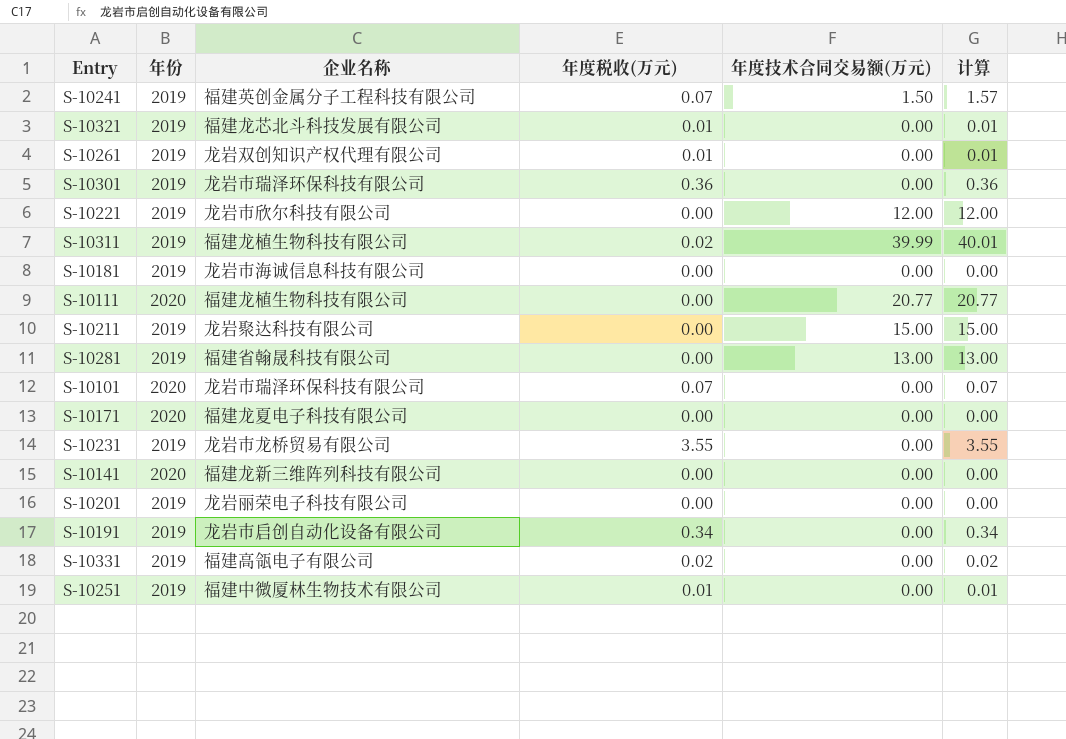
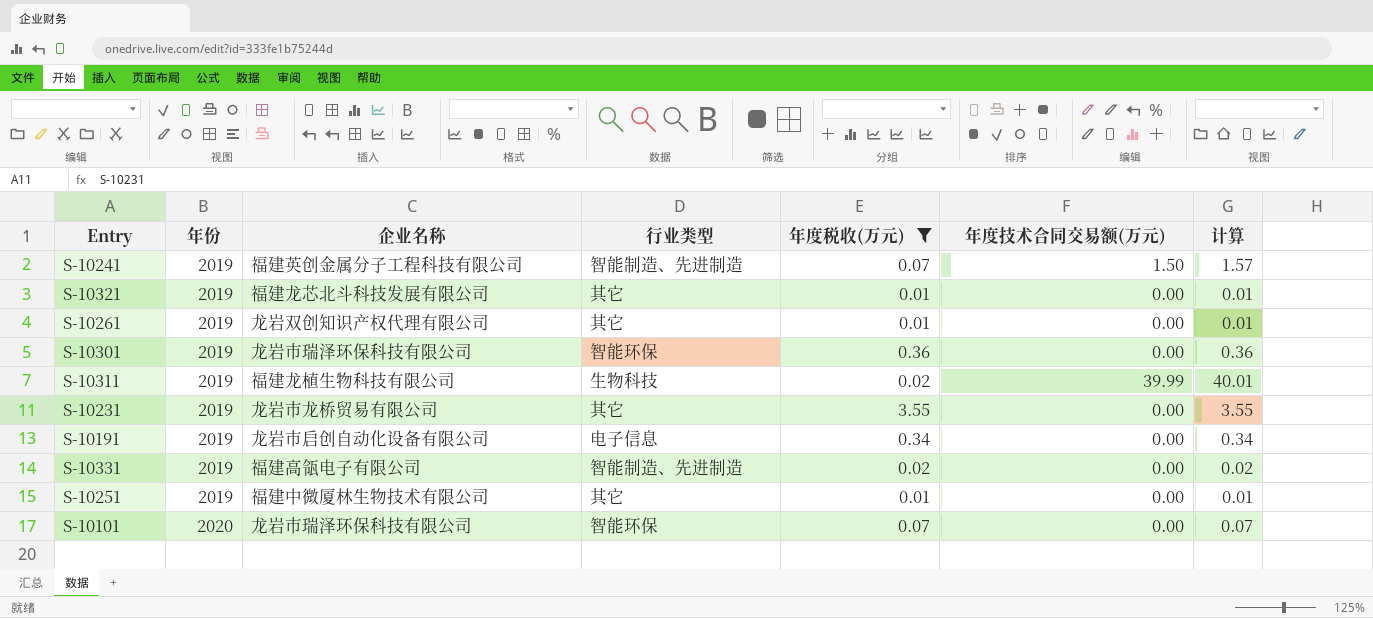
filter: none -> 年度税收(万元) != 0.00
row order: none -> 年份 ascending
column 行业类型 | position: none -> 4

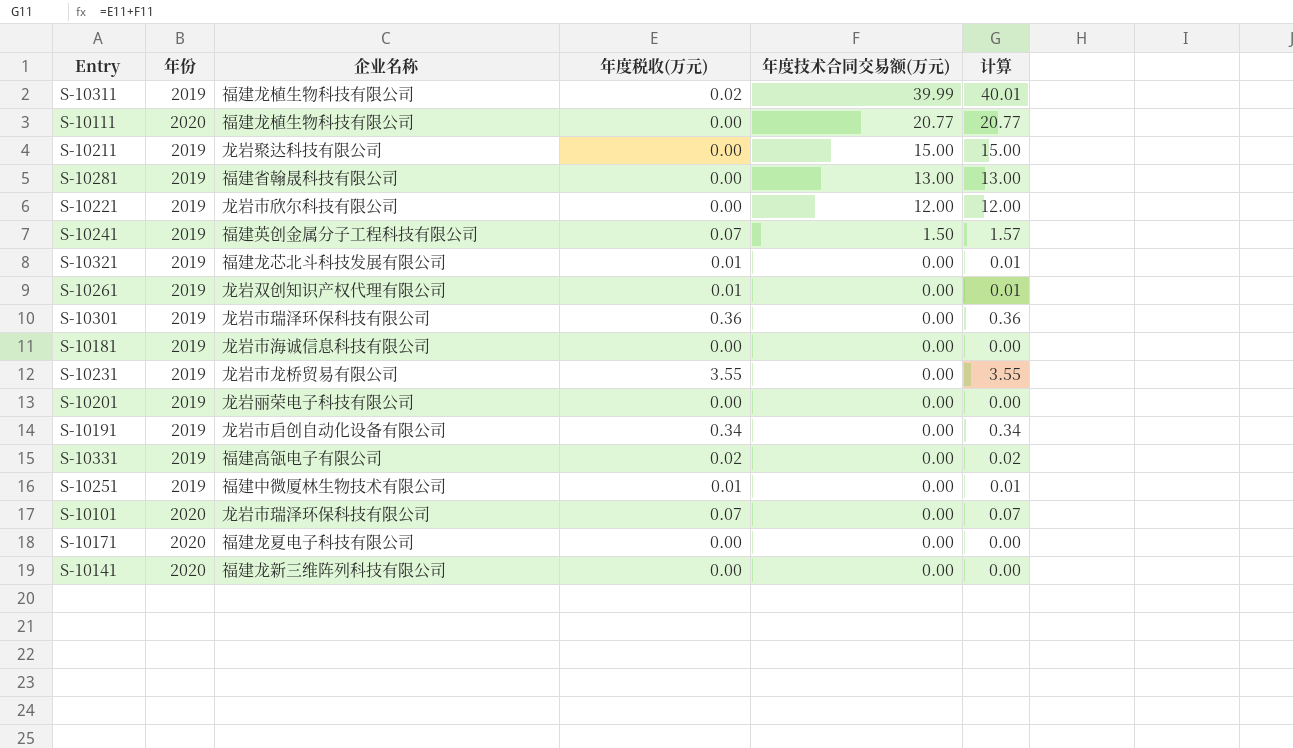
filter: 年度税收(万元) != 0.00 -> none
row order: 年份 ascending -> 年度技术合同交易额(万元) descending
column 行业类型 | position: 4 -> none

